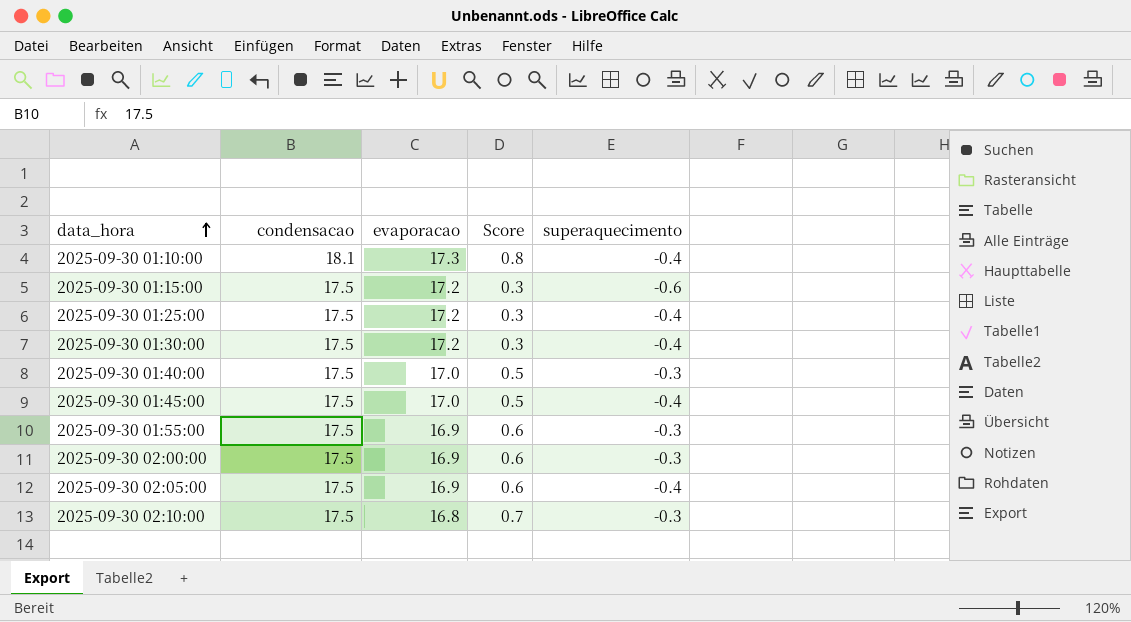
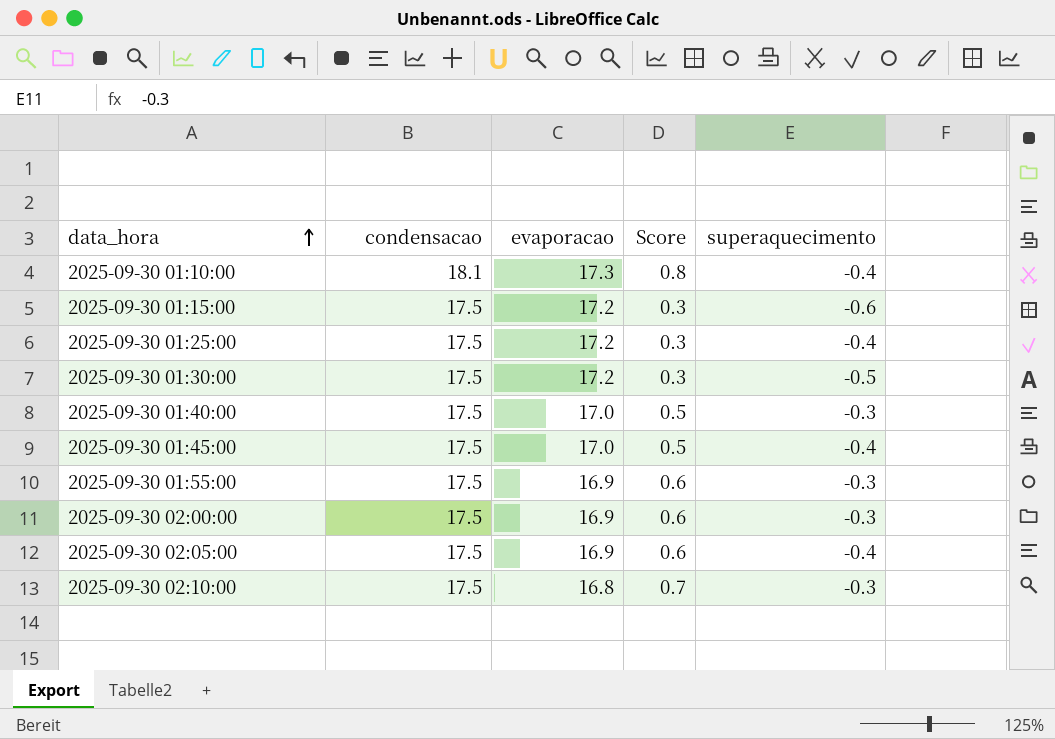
2025-09-30 01:30:00 | superaquecimento: -0.4 -> -0.5

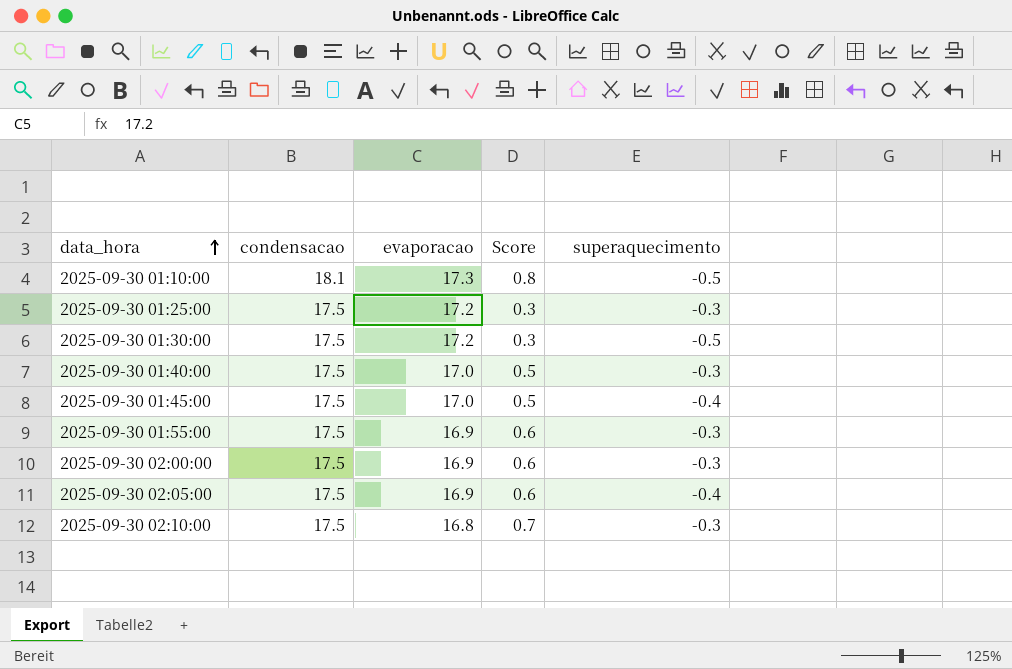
row 2025-09-30 01:15:00: 17.5 | 17.2 | 0.3 | -0.6 -> none
2025-09-30 01:10:00 | superaquecimento: -0.4 -> -0.5
2025-09-30 01:25:00 | superaquecimento: -0.4 -> -0.3

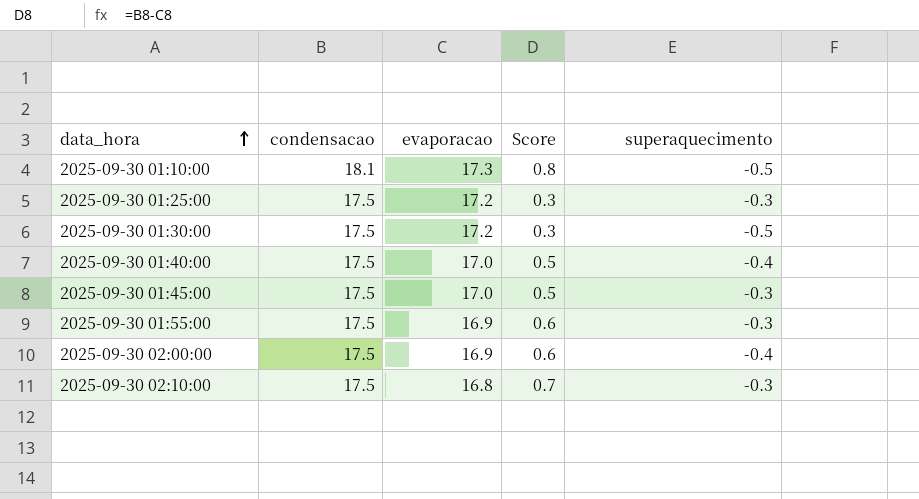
row 2025-09-30 02:05:00: 17.5 | 16.9 | 0.6 | -0.4 -> none
2025-09-30 01:40:00 | superaquecimento: -0.3 -> -0.4
2025-09-30 01:45:00 | superaquecimento: -0.4 -> -0.3
2025-09-30 02:00:00 | superaquecimento: -0.3 -> -0.4

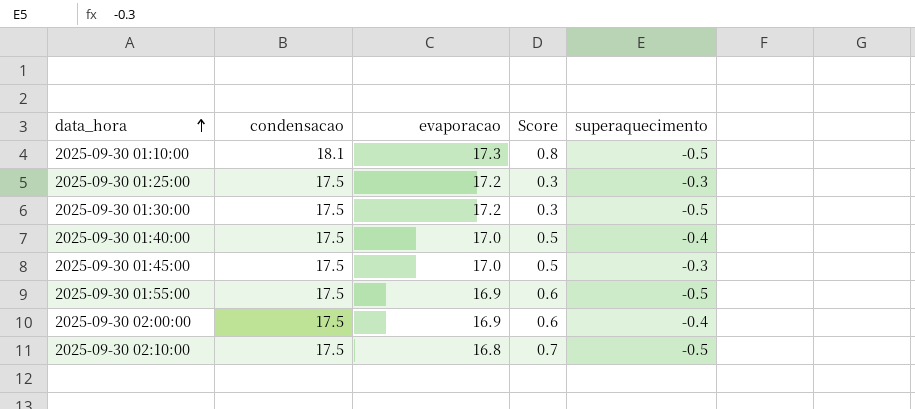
2025-09-30 01:55:00 | superaquecimento: -0.3 -> -0.5
2025-09-30 02:10:00 | superaquecimento: -0.3 -> -0.5

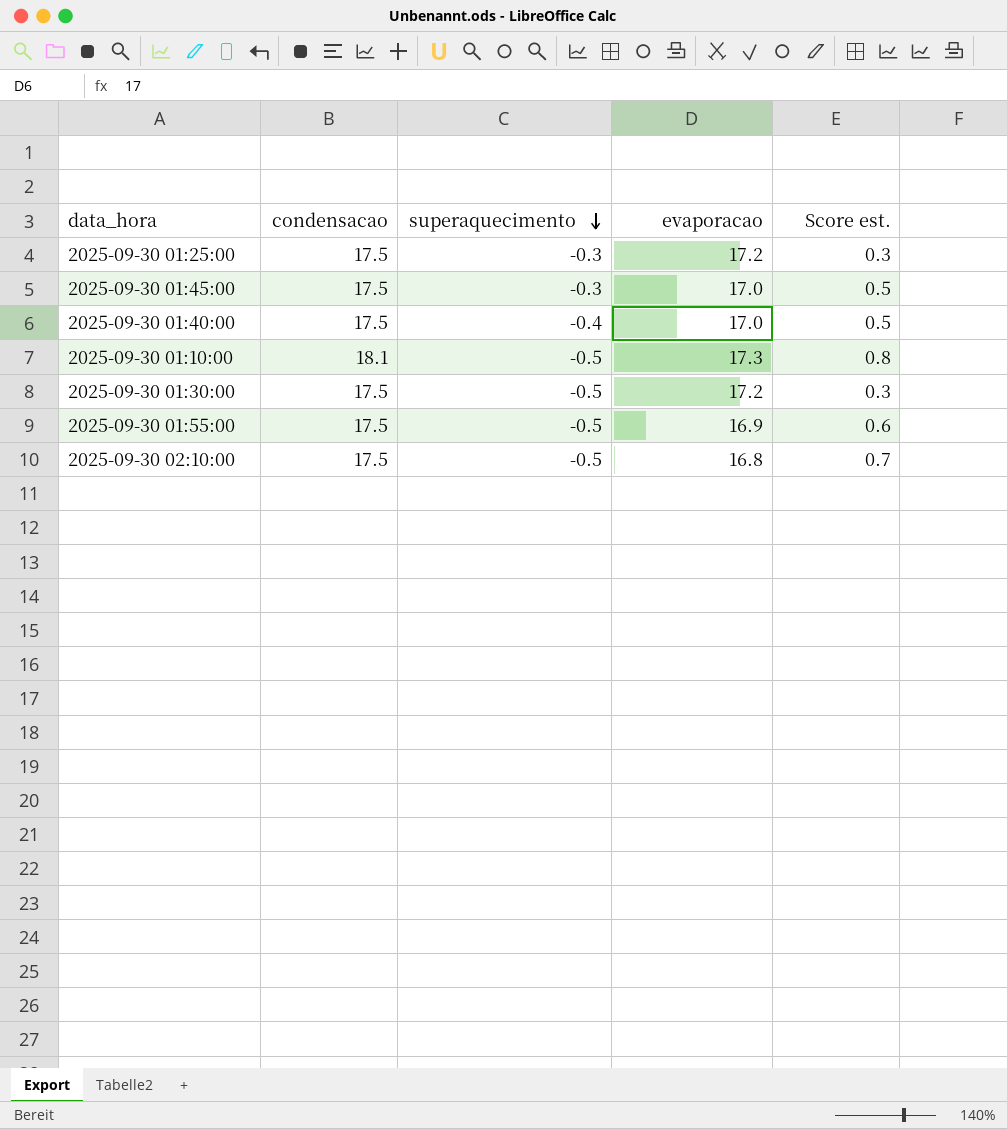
row order: data_hora ascending -> superaquecimento descending
column superaquecimento | position: 5 -> 3
column name: Score -> Score est.
row 2025-09-30 02:00:00: 17.5 | 16.9 | 0.6 | -0.4 -> none

